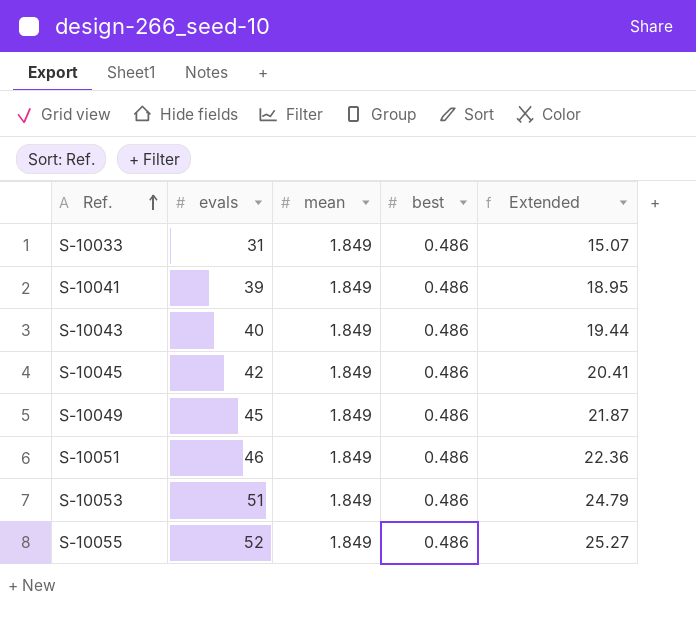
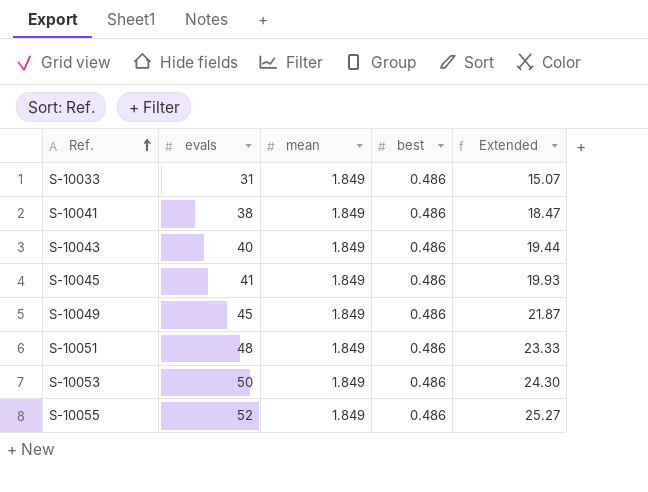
S-10041 | evals: 39 -> 38
S-10041 | Extended: 18.95 -> 18.47
S-10045 | evals: 42 -> 41
S-10045 | Extended: 20.41 -> 19.93
S-10051 | evals: 46 -> 48
S-10051 | Extended: 22.36 -> 23.33
S-10053 | evals: 51 -> 50
S-10053 | Extended: 24.79 -> 24.30

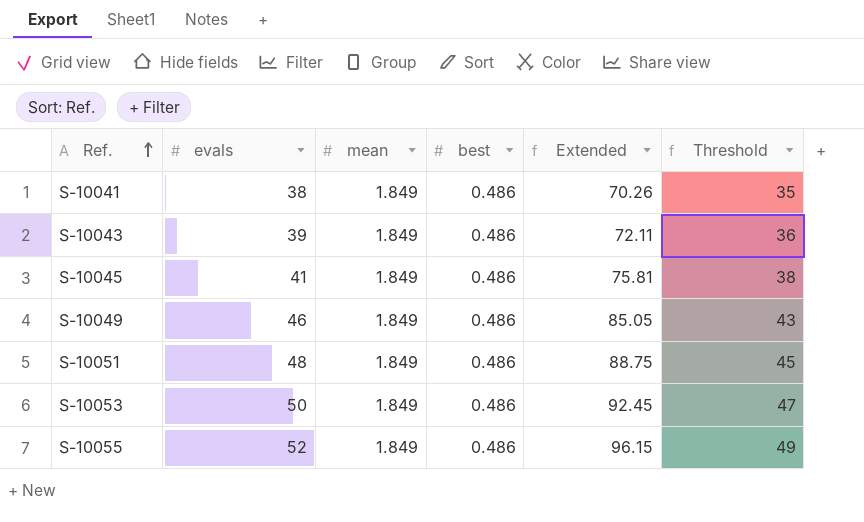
column Extended | formula: [evals] * [best] -> [evals] * [mean]
column Threshold | formula: none -> [evals] - 3
row S-10033: 31 | 1.849 | 0.486 | 15.07 -> none
S-10043 | evals: 40 -> 39
S-10049 | evals: 45 -> 46

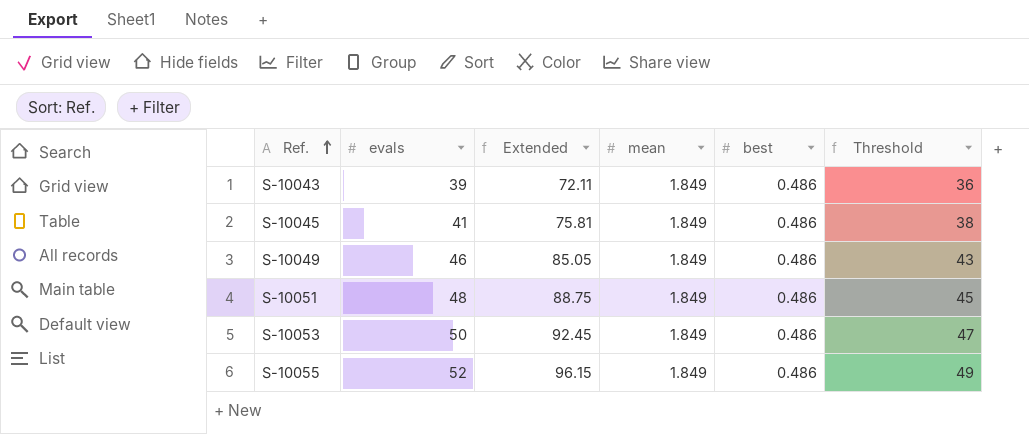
column Extended | position: 5 -> 3
row S-10041: 38 | 1.849 | 0.486 | 70.26 | 35 -> none

